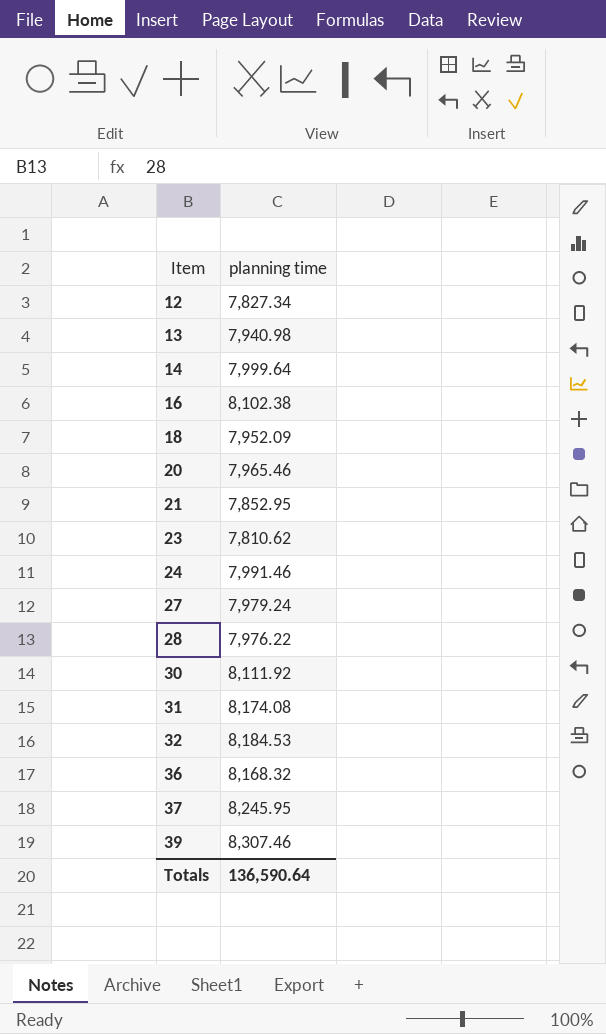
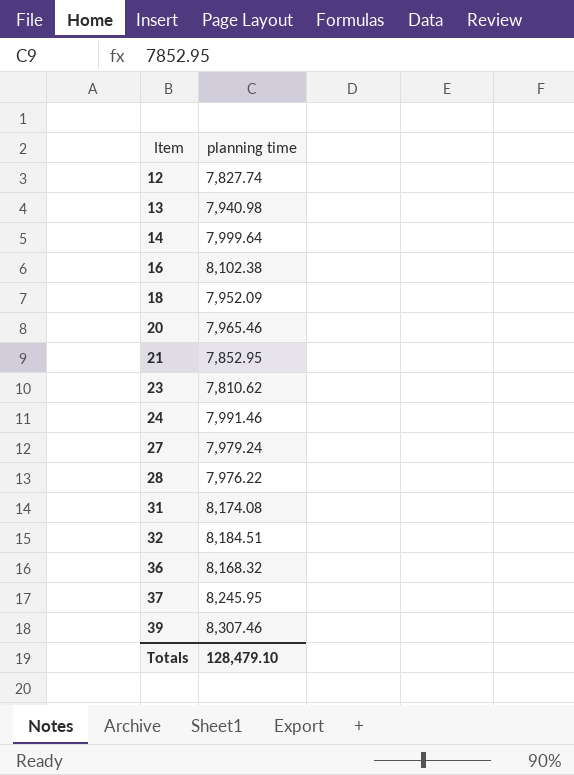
row 30: 8,111.92 -> none
12 | planning time: 7,827.34 -> 7,827.74
32 | planning time: 8,184.53 -> 8,184.51
Totals | planning time: 136,590.64 -> 128,479.10

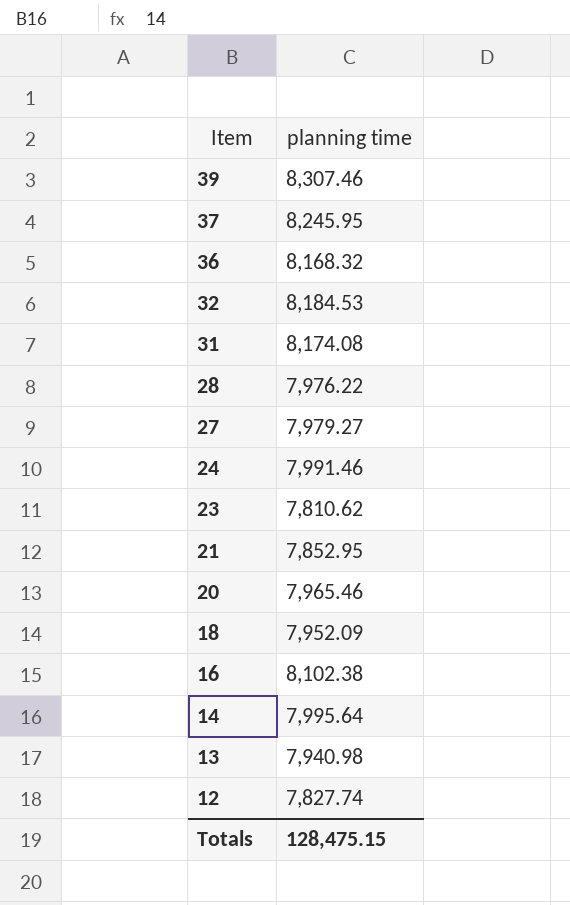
row order: Item ascending -> Item descending
32 | planning time: 8,184.51 -> 8,184.53
27 | planning time: 7,979.24 -> 7,979.27
14 | planning time: 7,999.64 -> 7,995.64
Totals | planning time: 128,479.10 -> 128,475.15

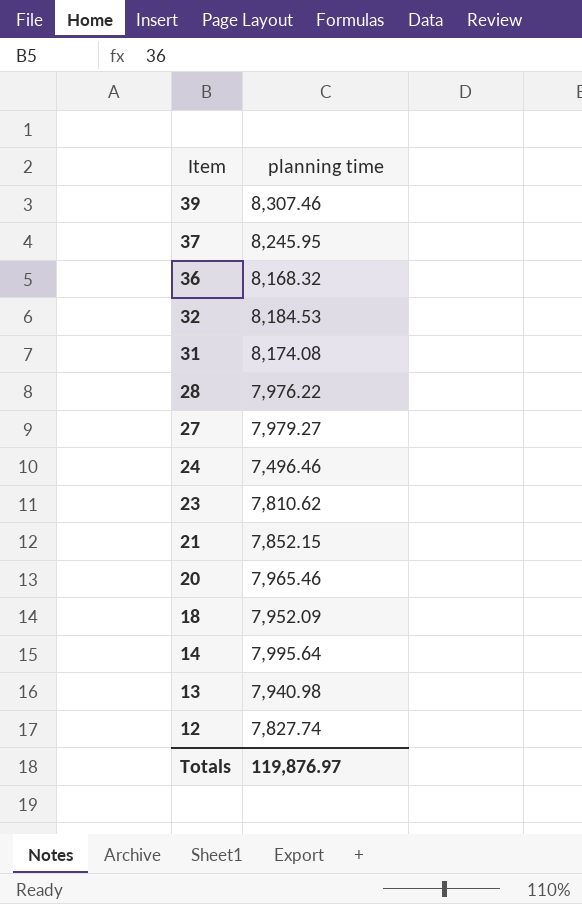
row 16: 8,102.38 -> none
24 | planning time: 7,991.46 -> 7,496.46
21 | planning time: 7,852.95 -> 7,852.15
Totals | planning time: 128,475.15 -> 119,876.97

